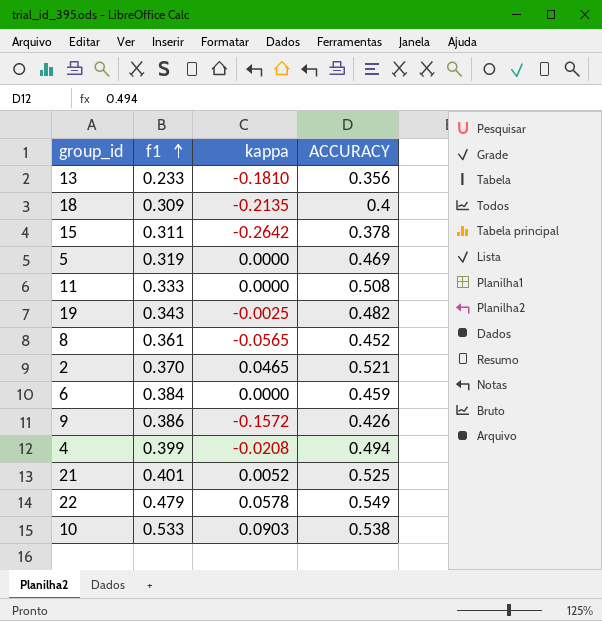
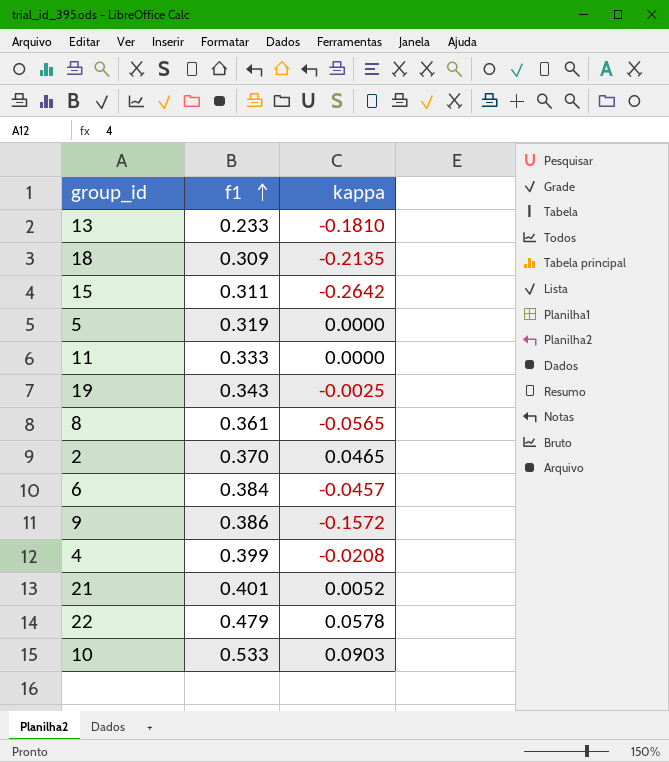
column ACCURACY | position: 4 -> none
6 | kappa: 0.0000 -> -0.0457

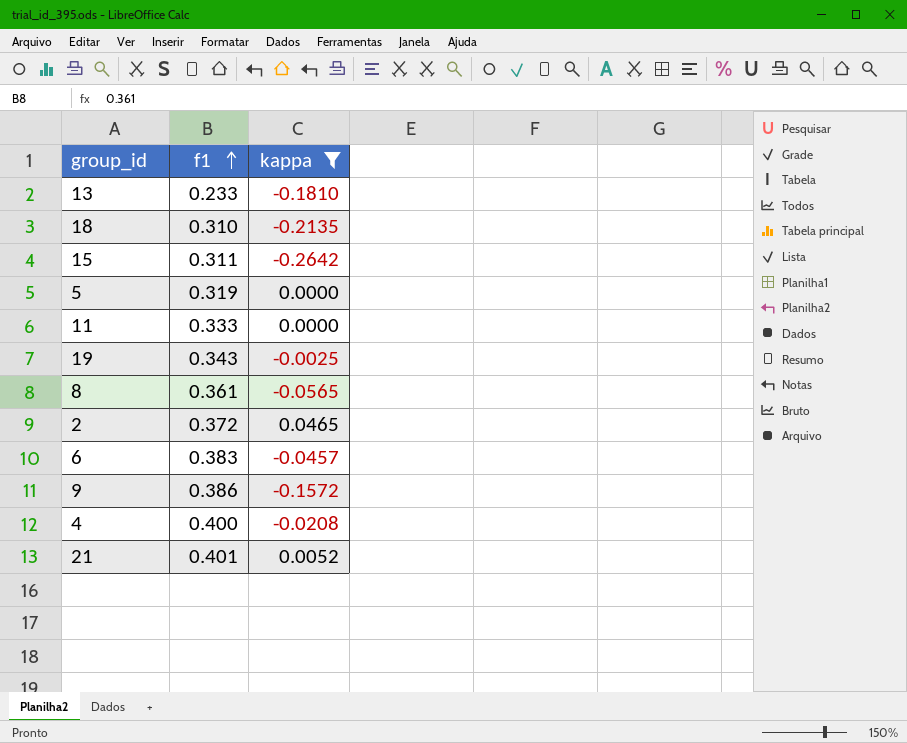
filter: none -> kappa <= 0.0465
18 | f1: 0.309 -> 0.310
2 | f1: 0.370 -> 0.372
6 | f1: 0.384 -> 0.383
4 | f1: 0.399 -> 0.400

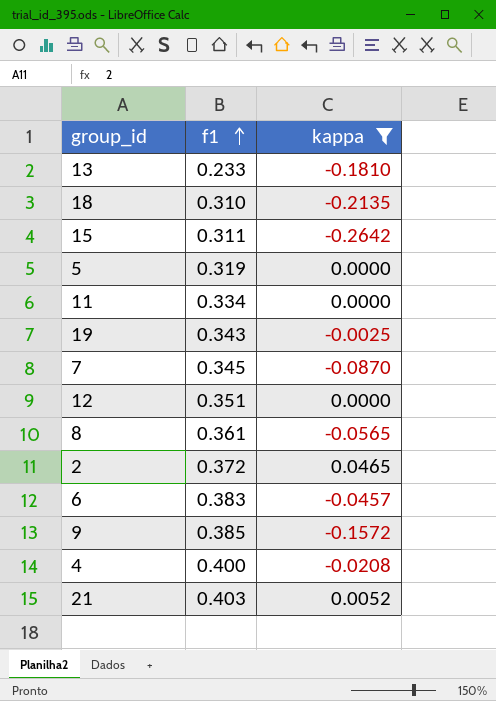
11 | f1: 0.333 -> 0.334
row 7: none -> 0.345 | -0.0870
row 12: none -> 0.351 | 0.0000
9 | f1: 0.386 -> 0.385
21 | f1: 0.401 -> 0.403

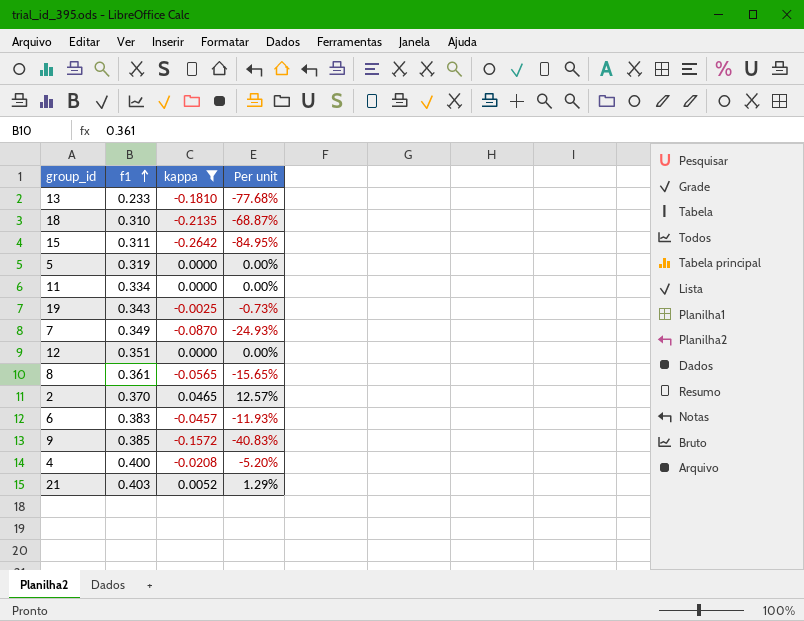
column Per unit | formula: none -> [kappa] / [f1]
7 | f1: 0.345 -> 0.349
2 | f1: 0.372 -> 0.370

